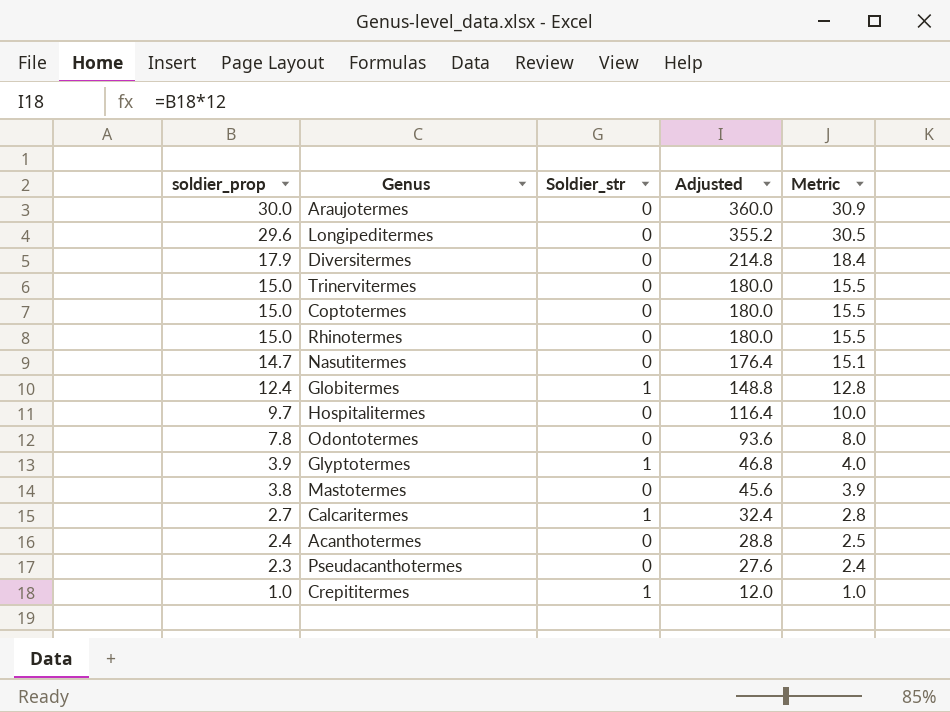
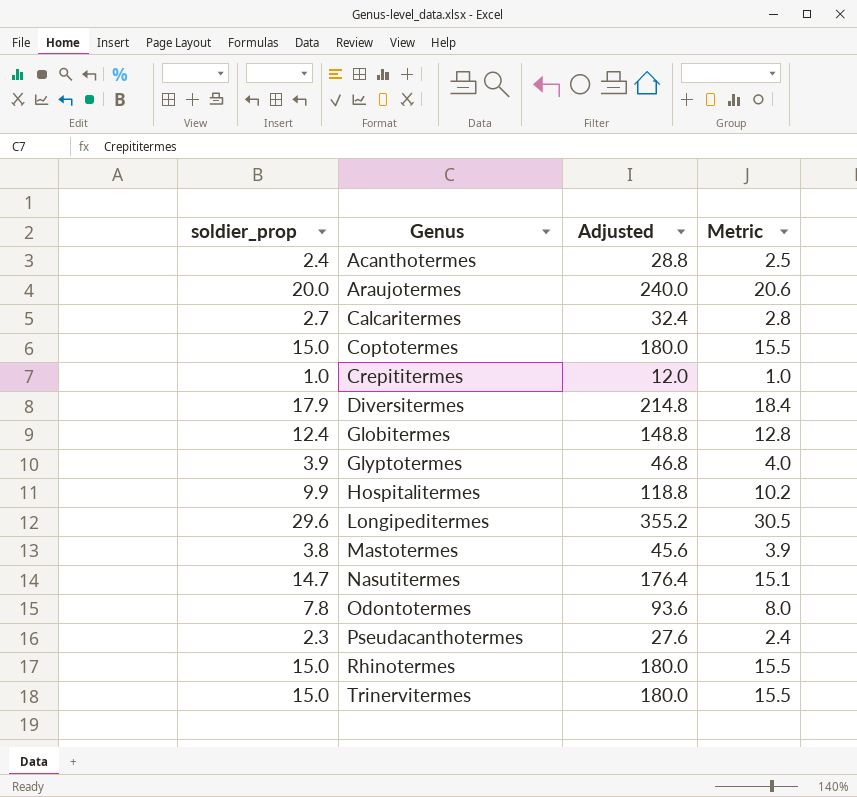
row order: soldier_prop descending -> Genus ascending
column Soldier_str | position: 3 -> none
Araujotermes | soldier_prop: 30.0 -> 20.0
Araujotermes | Adjusted: 360.0 -> 240.0
Araujotermes | Metric: 30.9 -> 20.6
Hospitalitermes | soldier_prop: 9.7 -> 9.9
Hospitalitermes | Adjusted: 116.4 -> 118.8
Hospitalitermes | Metric: 10.0 -> 10.2

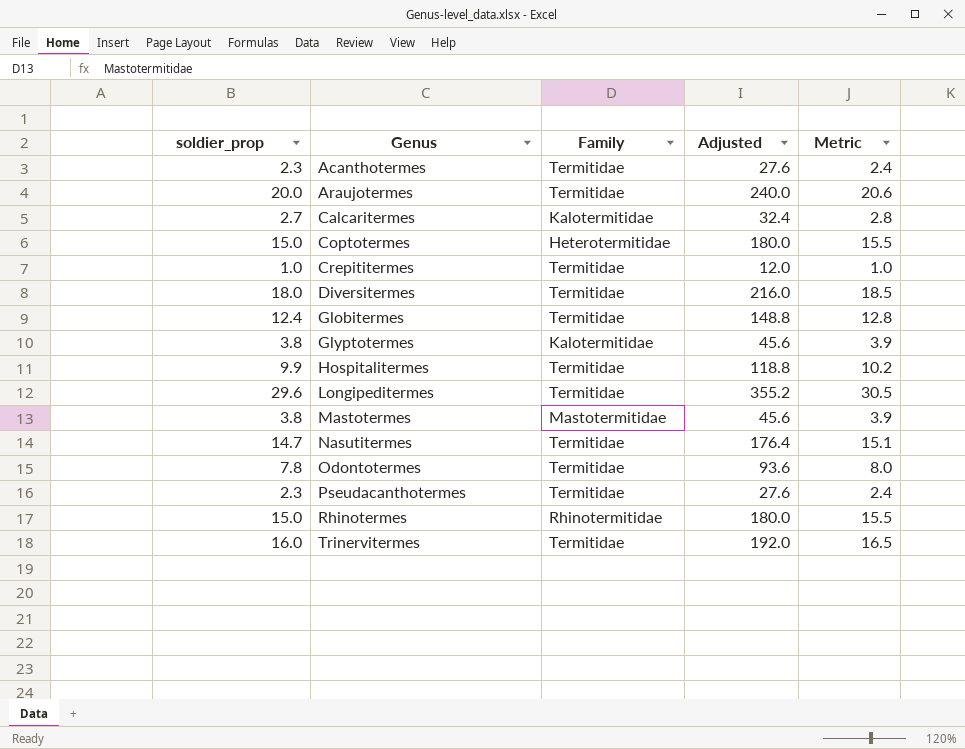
column Family | position: none -> 3
Acanthotermes | soldier_prop: 2.4 -> 2.3
Acanthotermes | Adjusted: 28.8 -> 27.6
Acanthotermes | Metric: 2.5 -> 2.4
Diversitermes | soldier_prop: 17.9 -> 18.0
Diversitermes | Adjusted: 214.8 -> 216.0
Diversitermes | Metric: 18.4 -> 18.5
Glyptotermes | soldier_prop: 3.9 -> 3.8
Glyptotermes | Adjusted: 46.8 -> 45.6
Glyptotermes | Metric: 4.0 -> 3.9
Trinervitermes | soldier_prop: 15.0 -> 16.0
Trinervitermes | Adjusted: 180.0 -> 192.0
Trinervitermes | Metric: 15.5 -> 16.5

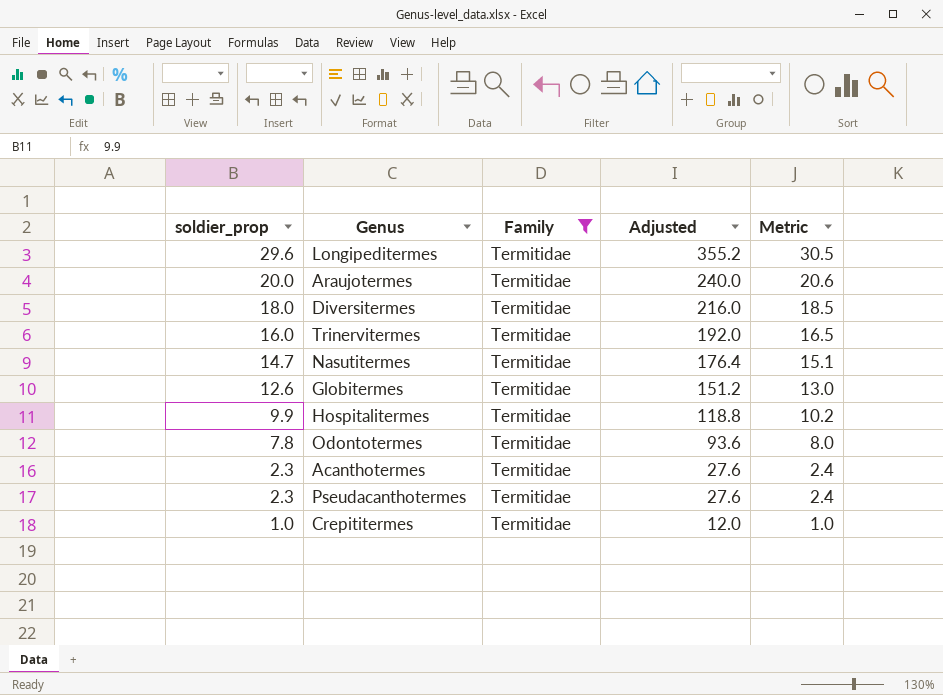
filter: none -> Family = Termitidae
row order: Genus ascending -> soldier_prop descending
Globitermes | soldier_prop: 12.4 -> 12.6
Globitermes | Adjusted: 148.8 -> 151.2
Globitermes | Metric: 12.8 -> 13.0

